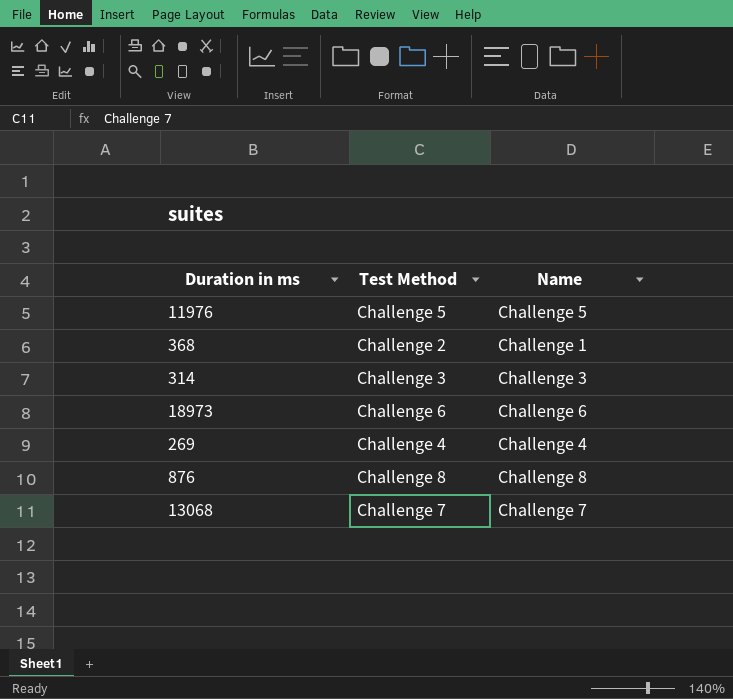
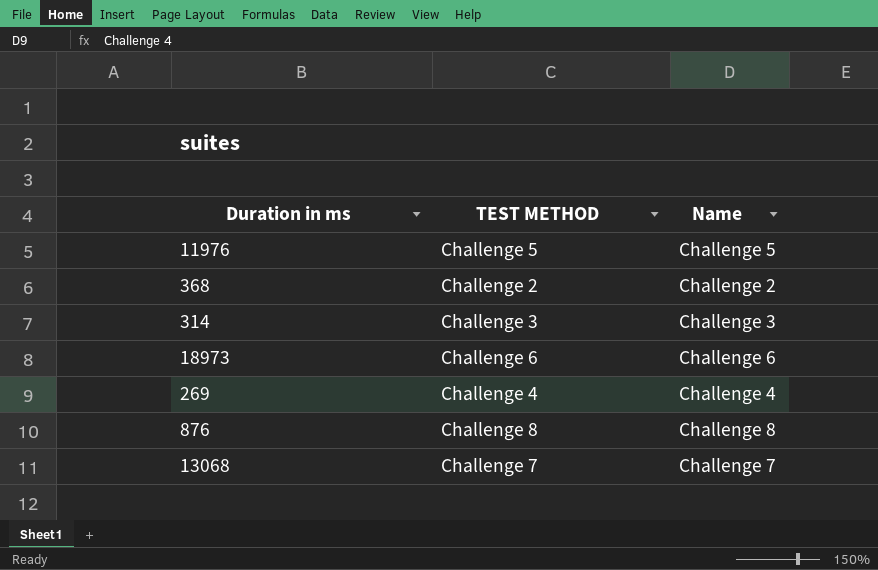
column name: Test Method -> TEST METHOD
368 | Name: Challenge 1 -> Challenge 2

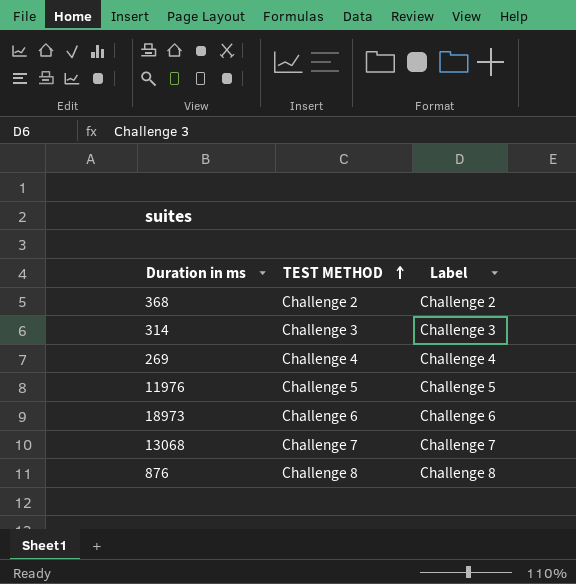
row order: none -> TEST METHOD ascending
column name: Name -> Label

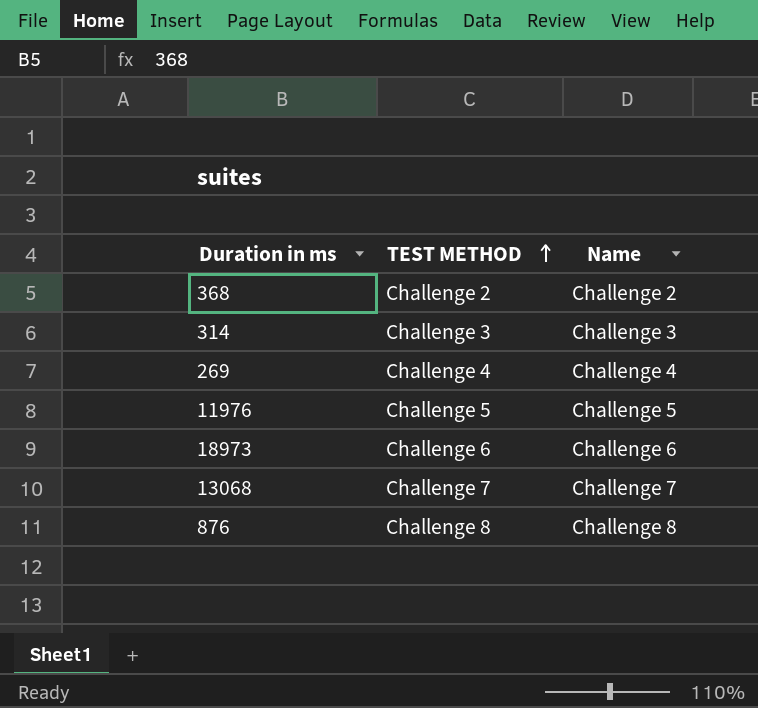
column name: Label -> Name

